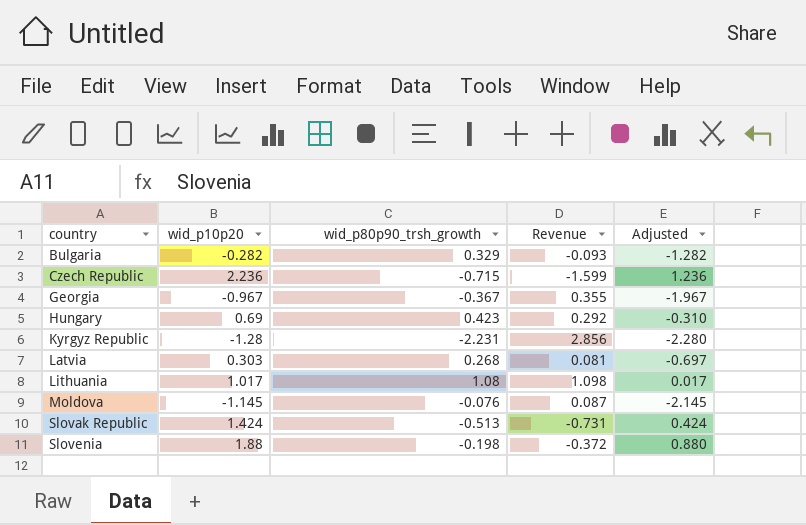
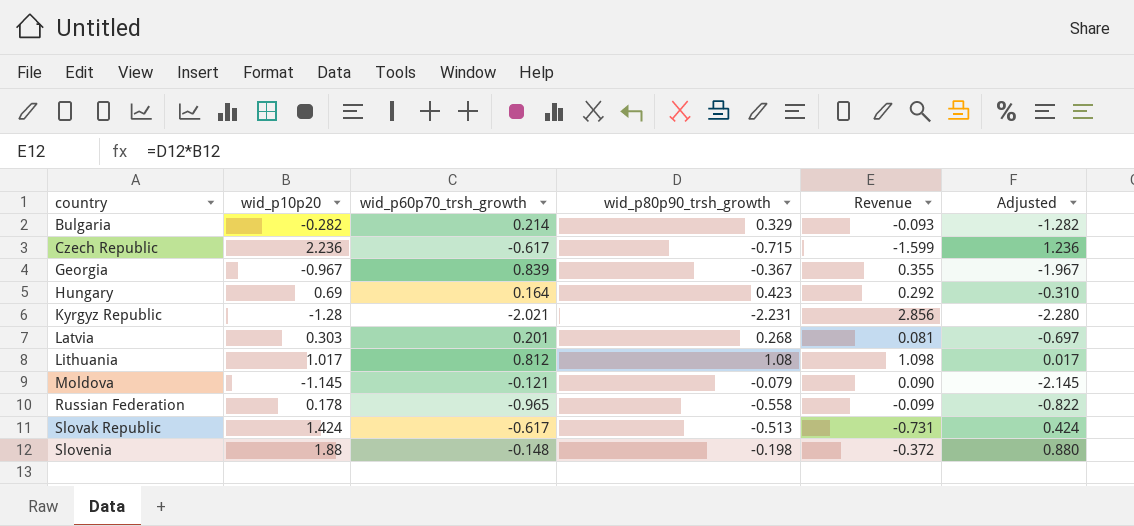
column wid_p60p70_trsh_growth | position: none -> 3
Moldova | wid_p80p90_trsh_growth: -0.076 -> -0.079
Moldova | Revenue: 0.087 -> 0.090
row Russian Federation: none -> 0.178 | -0.965 | -0.558 | -0.099 | -0.822

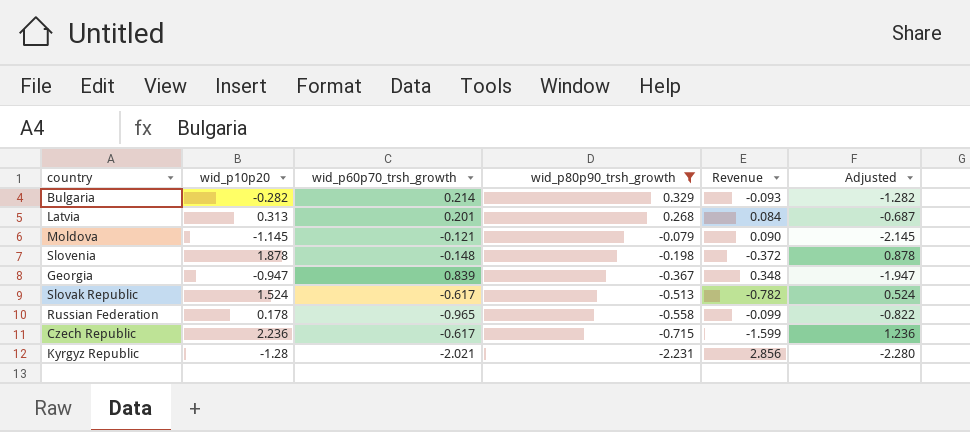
filter: none -> wid_p80p90_trsh_growth <= 0.329
row order: country ascending -> wid_p80p90_trsh_growth descending
Latvia | wid_p10p20: 0.303 -> 0.313
Latvia | Revenue: 0.081 -> 0.084
Latvia | Adjusted: -0.697 -> -0.687
Slovenia | wid_p10p20: 1.88 -> 1.878
Slovenia | Adjusted: 0.880 -> 0.878
Georgia | wid_p10p20: -0.967 -> -0.947
Georgia | Revenue: 0.355 -> 0.348
Georgia | Adjusted: -1.967 -> -1.947
Slovak Republic | wid_p10p20: 1.424 -> 1.524
Slovak Republic | Revenue: -0.731 -> -0.782
Slovak Republic | Adjusted: 0.424 -> 0.524

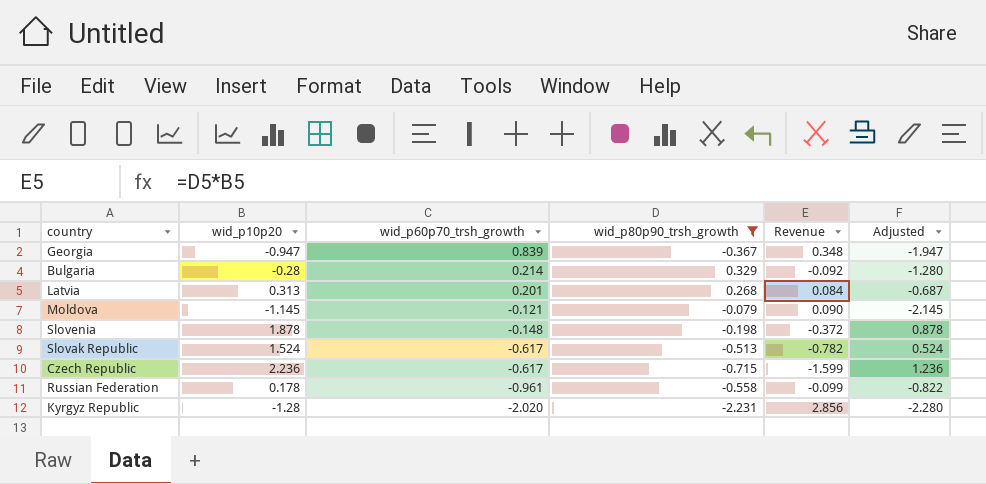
row order: wid_p80p90_trsh_growth descending -> wid_p60p70_trsh_growth descending
Bulgaria | wid_p10p20: -0.282 -> -0.28
Bulgaria | Revenue: -0.093 -> -0.092
Bulgaria | Adjusted: -1.282 -> -1.280
Russian Federation | wid_p60p70_trsh_growth: -0.965 -> -0.961
Kyrgyz Republic | wid_p60p70_trsh_growth: -2.021 -> -2.020

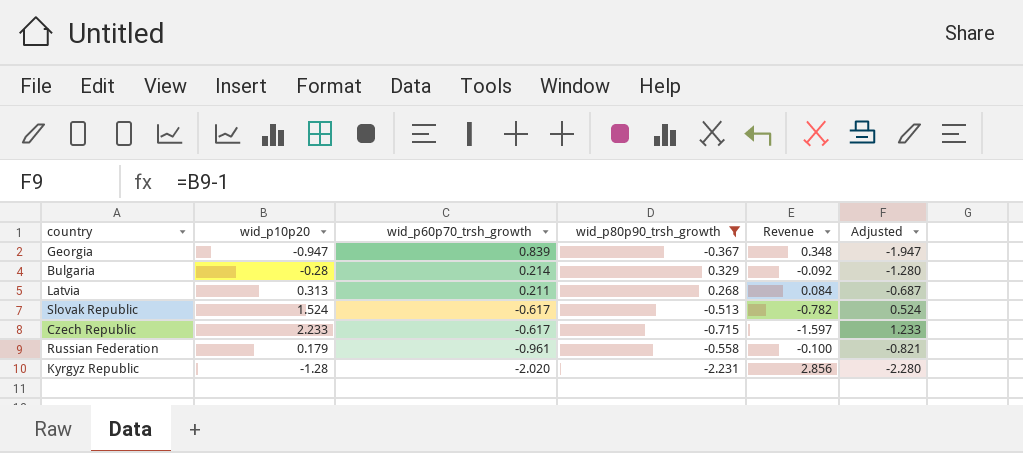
row Moldova: -1.145 | -0.121 | -0.079 | 0.090 | -2.145 -> none
row Slovenia: 1.878 | -0.148 | -0.198 | -0.372 | 0.878 -> none
Latvia | wid_p60p70_trsh_growth: 0.201 -> 0.211
Czech Republic | wid_p10p20: 2.236 -> 2.233
Czech Republic | Revenue: -1.599 -> -1.597
Czech Republic | Adjusted: 1.236 -> 1.233
Russian Federation | wid_p10p20: 0.178 -> 0.179
Russian Federation | Revenue: -0.099 -> -0.100
Russian Federation | Adjusted: -0.822 -> -0.821

